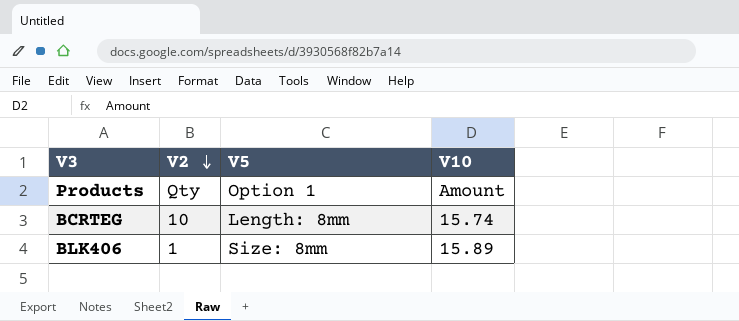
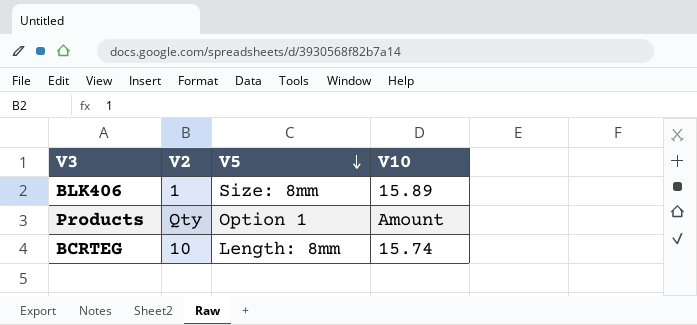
row order: V2 descending -> V5 descending

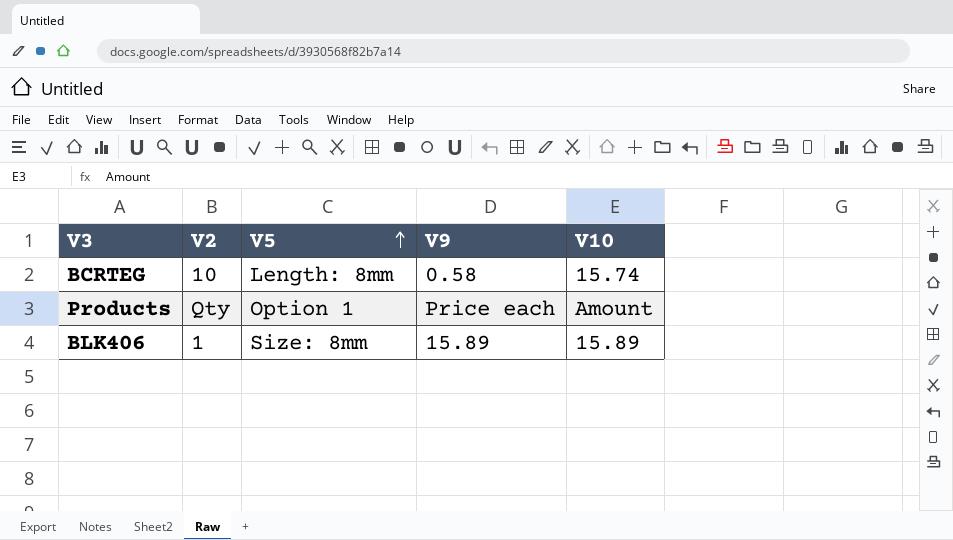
row order: V5 descending -> V5 ascending
column V9 | position: none -> 4

